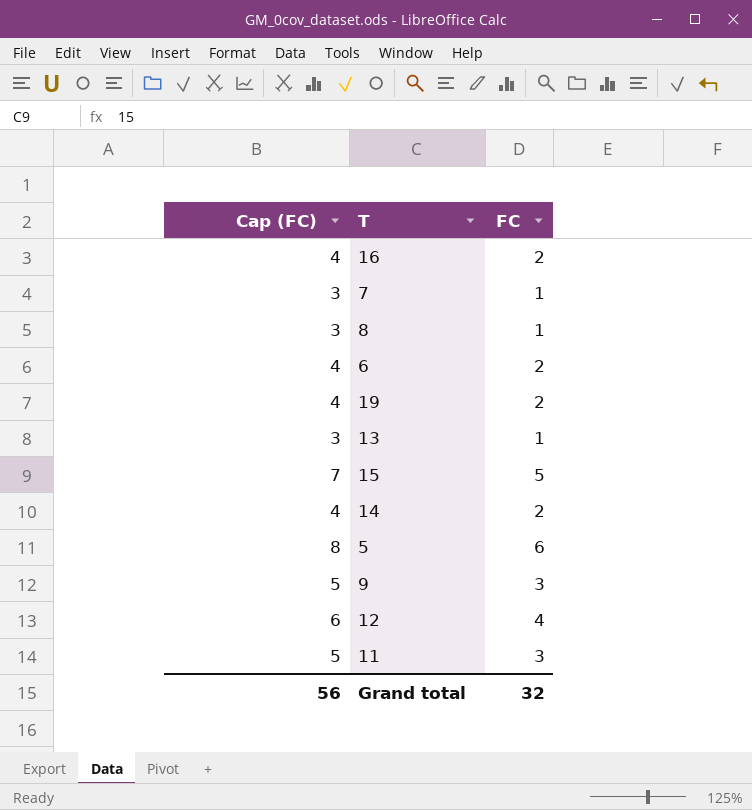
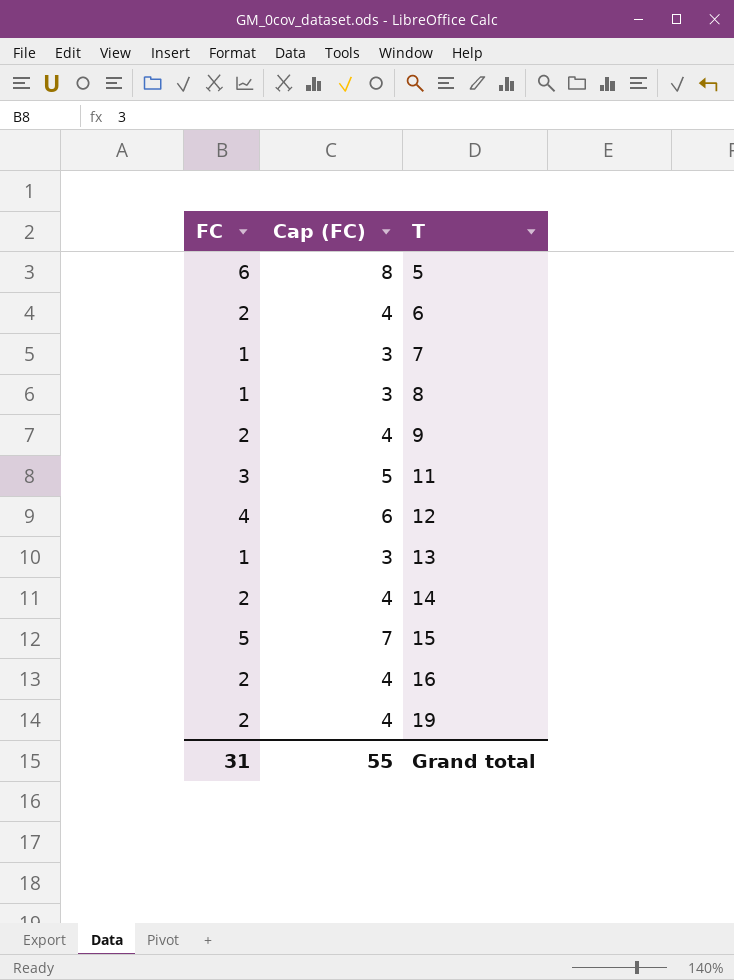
row order: none -> T ascending
column FC | position: 3 -> 1
9 | FC: 3 -> 2
9 | Cap (FC): 5 -> 4
Grand total | FC: 32 -> 31
Grand total | Cap (FC): 56 -> 55

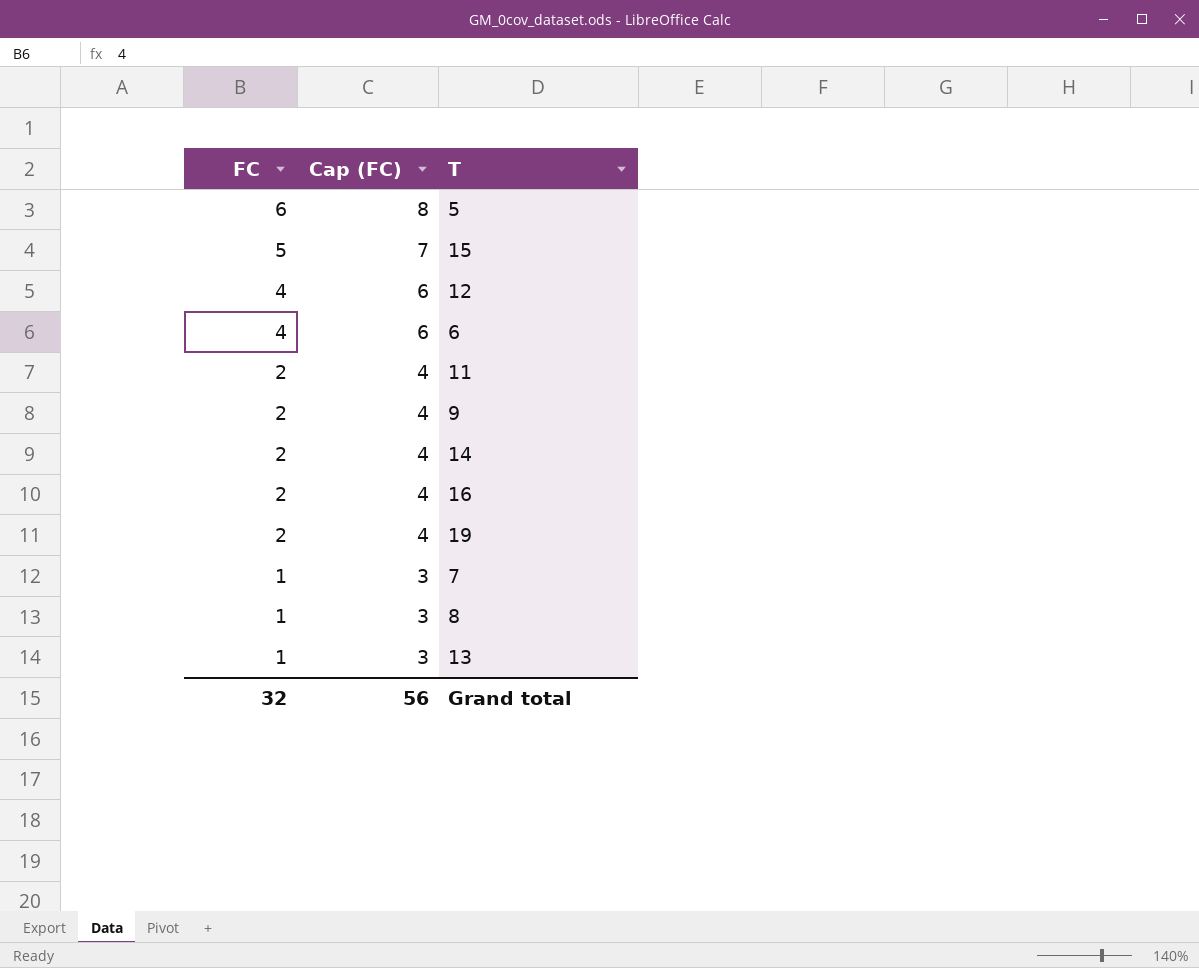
row order: T ascending -> FC descending
6 | FC: 2 -> 4
6 | Cap (FC): 4 -> 6
11 | FC: 3 -> 2
11 | Cap (FC): 5 -> 4
Grand total | FC: 31 -> 32
Grand total | Cap (FC): 55 -> 56

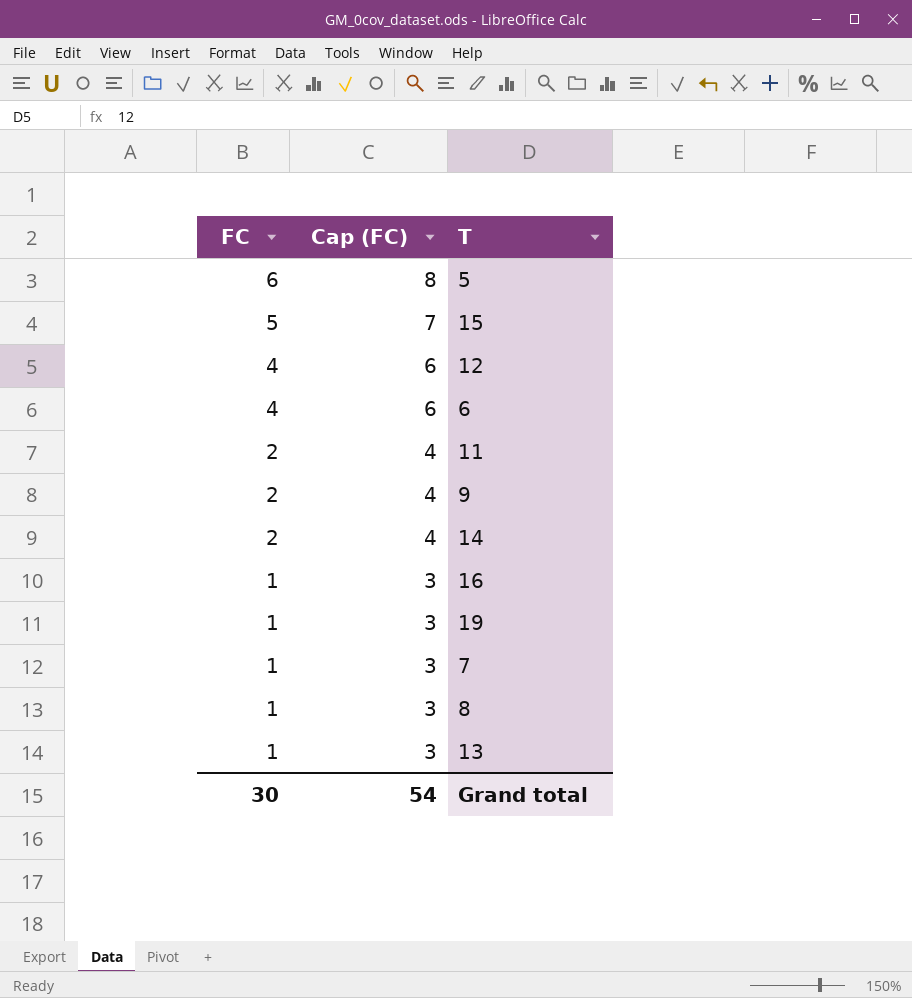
16 | FC: 2 -> 1
16 | Cap (FC): 4 -> 3
19 | FC: 2 -> 1
19 | Cap (FC): 4 -> 3
Grand total | FC: 32 -> 30
Grand total | Cap (FC): 56 -> 54

